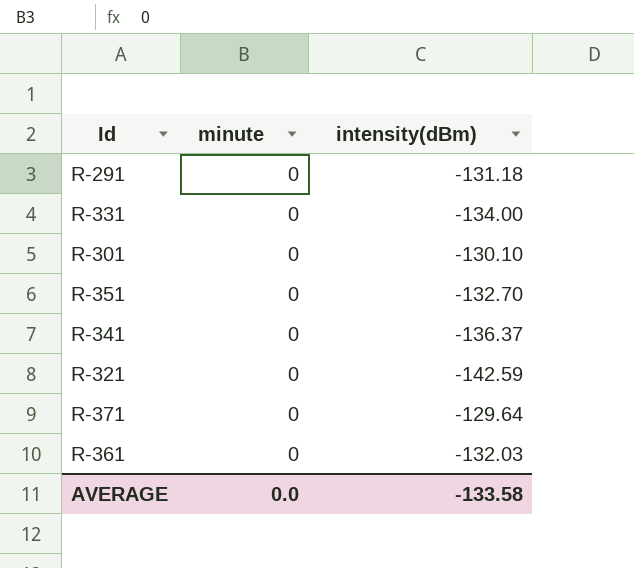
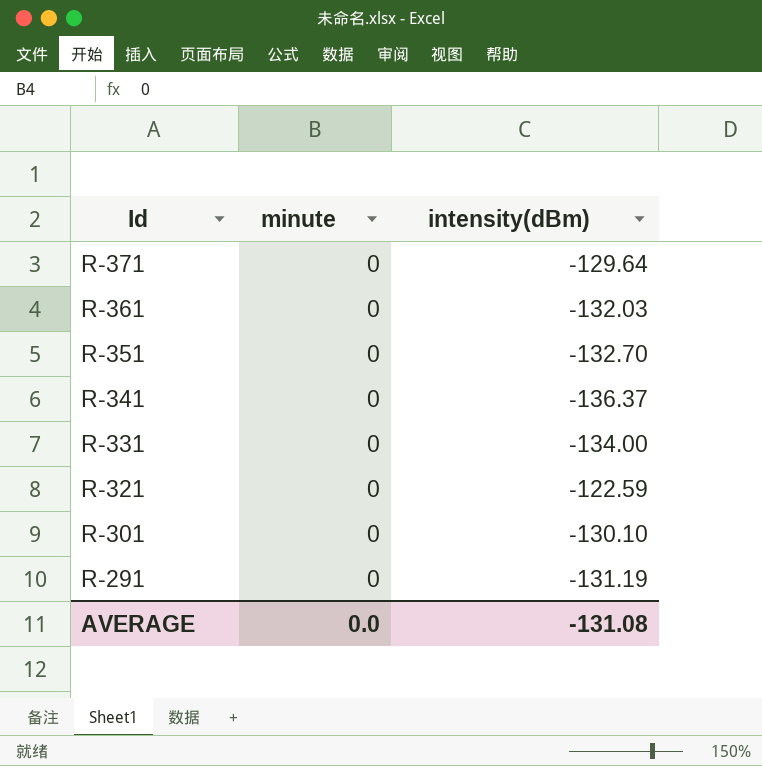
row order: none -> Id descending
R-321 | intensity(dBm): -142.59 -> -122.59
R-291 | intensity(dBm): -131.18 -> -131.19
AVERAGE | intensity(dBm): -133.58 -> -131.08

